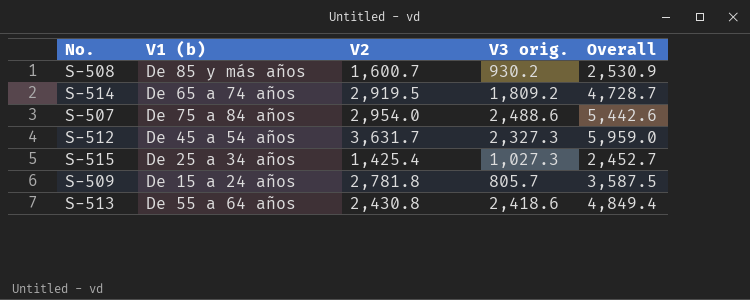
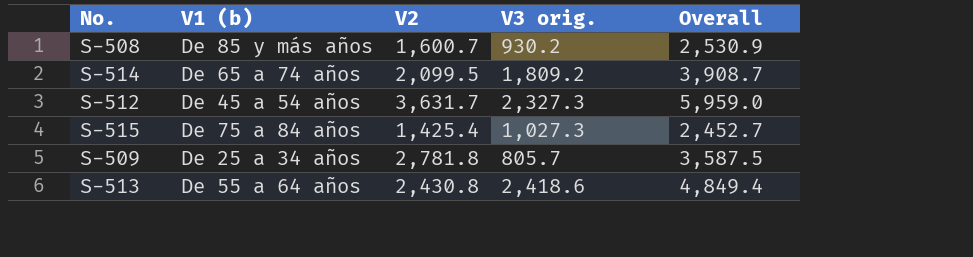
row S-507: De 75 a 84 años | 2,954.0 | 2,488.6 | 5,442.6 -> none
S-514 | V2: 2,919.5 -> 2,099.5
S-514 | Overall: 4,728.7 -> 3,908.7
S-515 | V1 (b): De 25 a 34 años -> De 75 a 84 años
S-509 | V1 (b): De 15 a 24 años -> De 25 a 34 años

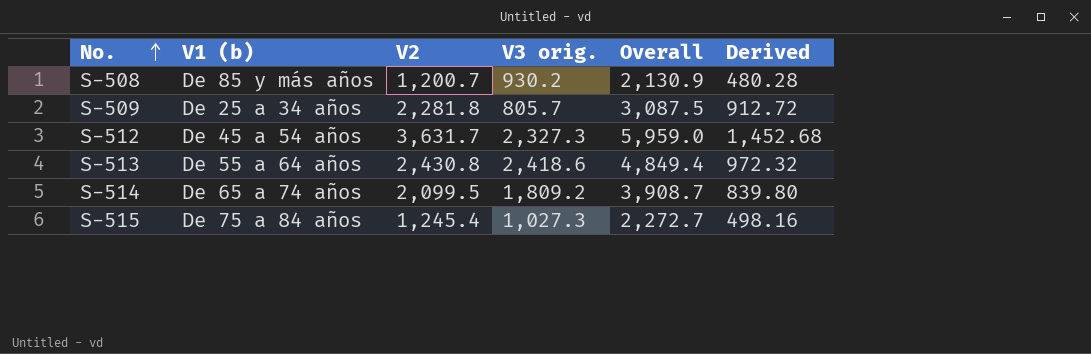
row order: none -> No. ascending
column Derived | formula: none -> [V2] * 0.4
S-508 | V2: 1,600.7 -> 1,200.7
S-508 | Overall: 2,530.9 -> 2,130.9
S-509 | V2: 2,781.8 -> 2,281.8
S-509 | Overall: 3,587.5 -> 3,087.5
S-515 | V2: 1,425.4 -> 1,245.4
S-515 | Overall: 2,452.7 -> 2,272.7

